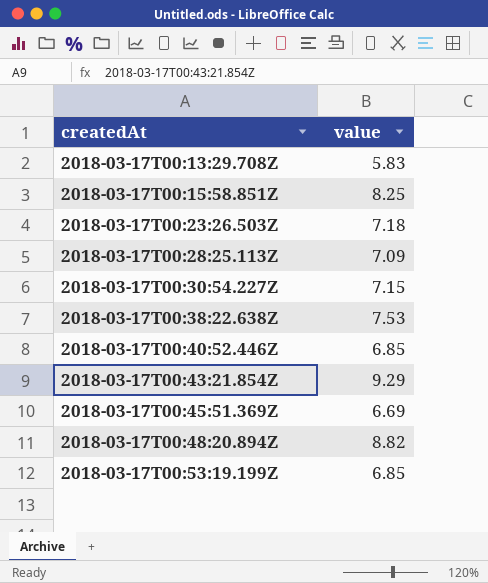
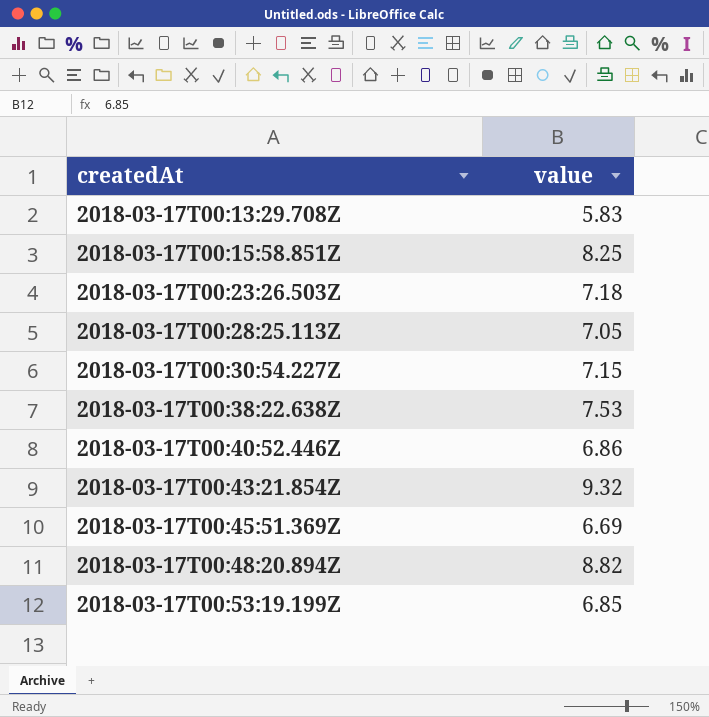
2018-03-17T00:28:25.113Z | value: 7.09 -> 7.05
2018-03-17T00:40:52.446Z | value: 6.85 -> 6.86
2018-03-17T00:43:21.854Z | value: 9.29 -> 9.32

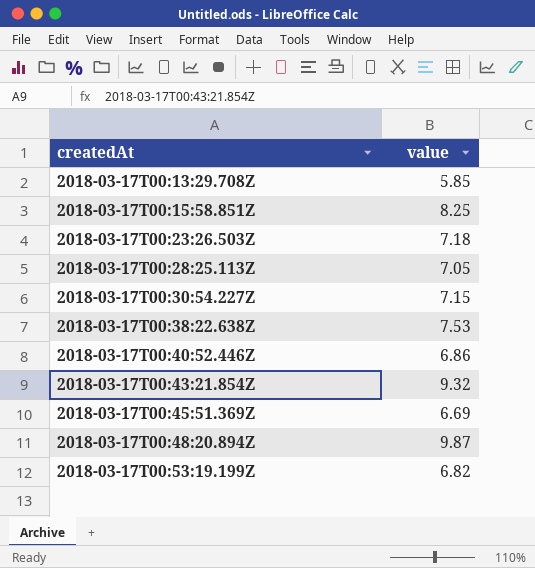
2018-03-17T00:13:29.708Z | value: 5.83 -> 5.85
2018-03-17T00:48:20.894Z | value: 8.82 -> 9.87
2018-03-17T00:53:19.199Z | value: 6.85 -> 6.82

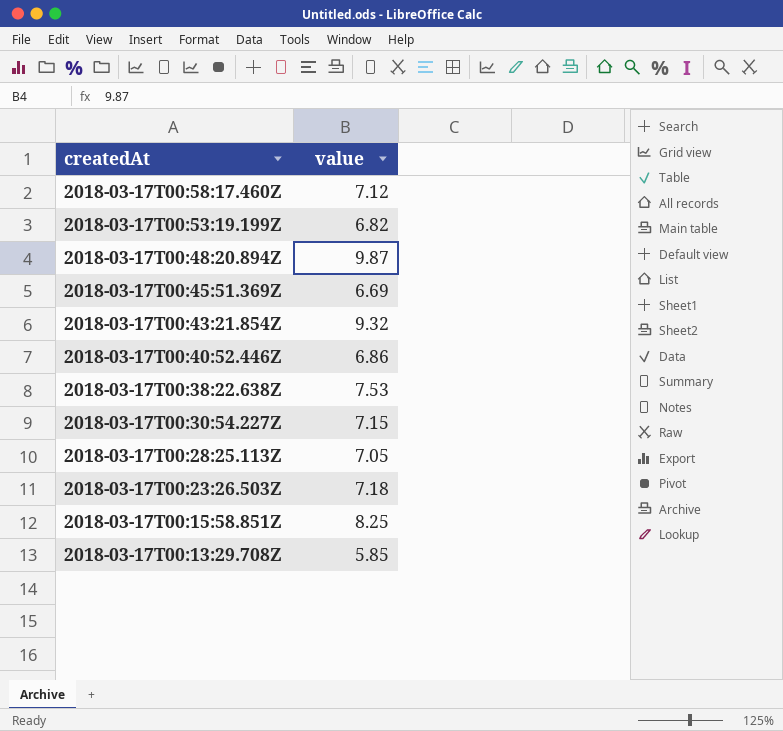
row order: createdAt ascending -> createdAt descending
row 2018-03-17T00:58:17.460Z: none -> 7.12

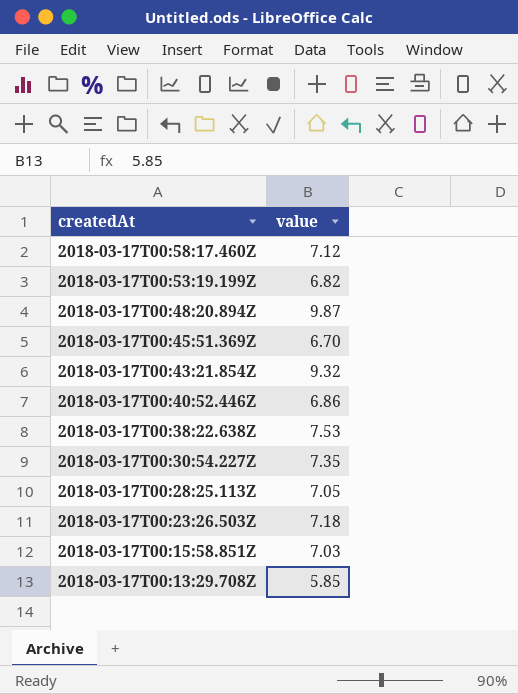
2018-03-17T00:45:51.369Z | value: 6.69 -> 6.70
2018-03-17T00:30:54.227Z | value: 7.15 -> 7.35
2018-03-17T00:15:58.851Z | value: 8.25 -> 7.03

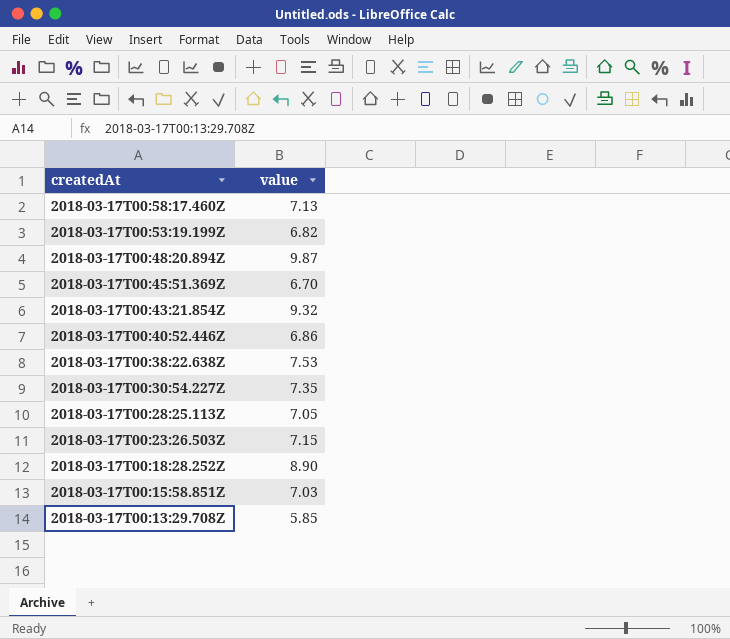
2018-03-17T00:58:17.460Z | value: 7.12 -> 7.13
2018-03-17T00:23:26.503Z | value: 7.18 -> 7.15
row 2018-03-17T00:18:28.252Z: none -> 8.90

